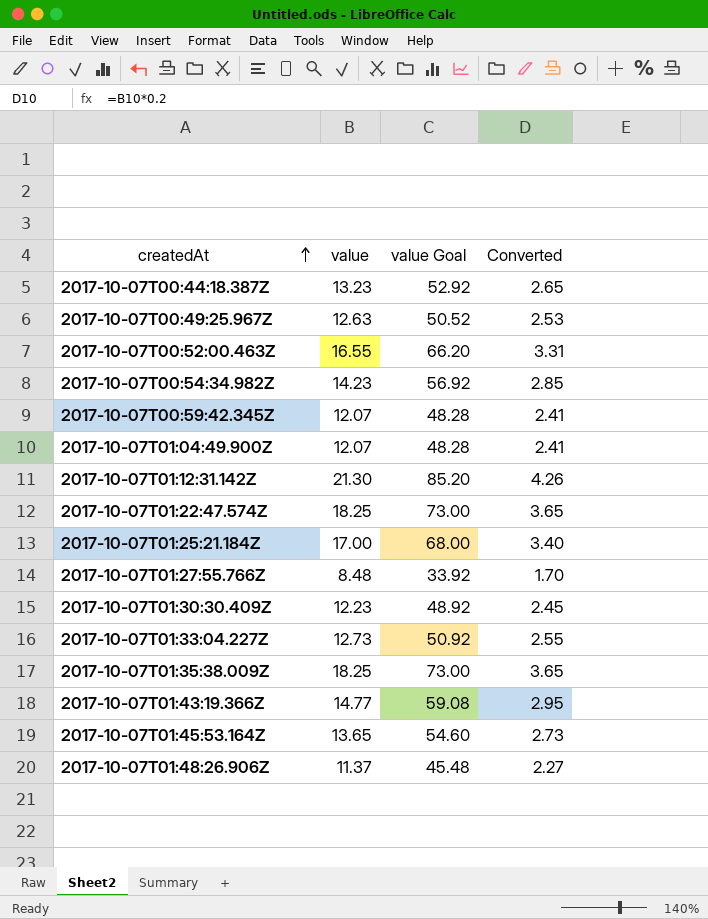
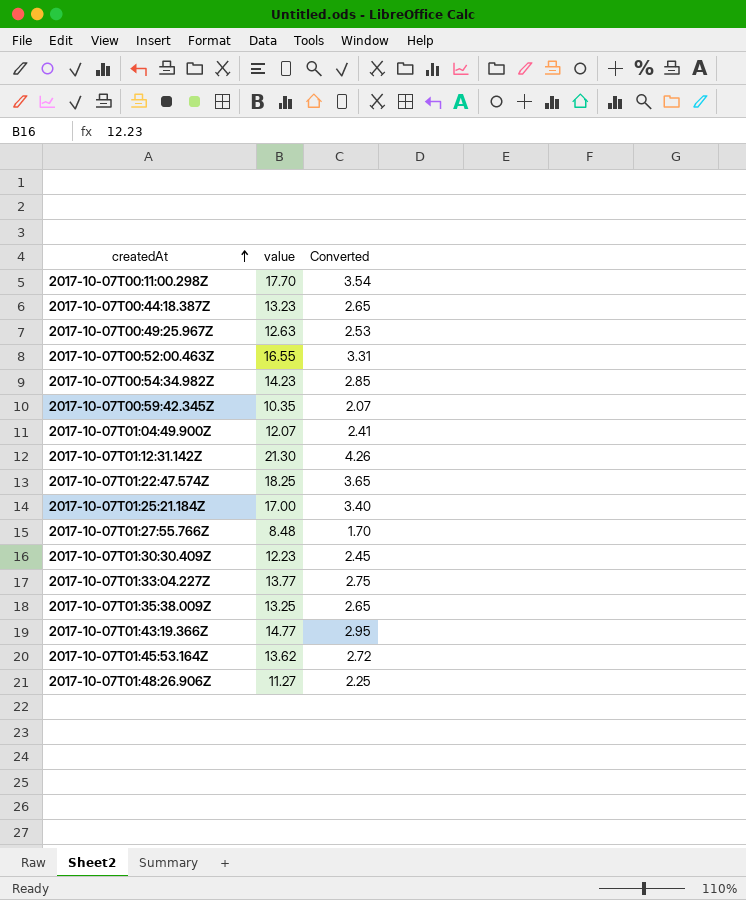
column value Goal | formula: [value] * 4 -> none
row 2017-10-07T00:11:00.298Z: none -> 17.70 | 3.54
2017-10-07T00:59:42.345Z | value: 12.07 -> 10.35
2017-10-07T00:59:42.345Z | Converted: 2.41 -> 2.07
2017-10-07T01:33:04.227Z | value: 12.73 -> 13.77
2017-10-07T01:33:04.227Z | Converted: 2.55 -> 2.75
2017-10-07T01:35:38.009Z | value: 18.25 -> 13.25
2017-10-07T01:35:38.009Z | Converted: 3.65 -> 2.65
2017-10-07T01:45:53.164Z | value: 13.65 -> 13.62
2017-10-07T01:45:53.164Z | Converted: 2.73 -> 2.72
2017-10-07T01:48:26.906Z | value: 11.37 -> 11.27
2017-10-07T01:48:26.906Z | Converted: 2.27 -> 2.25

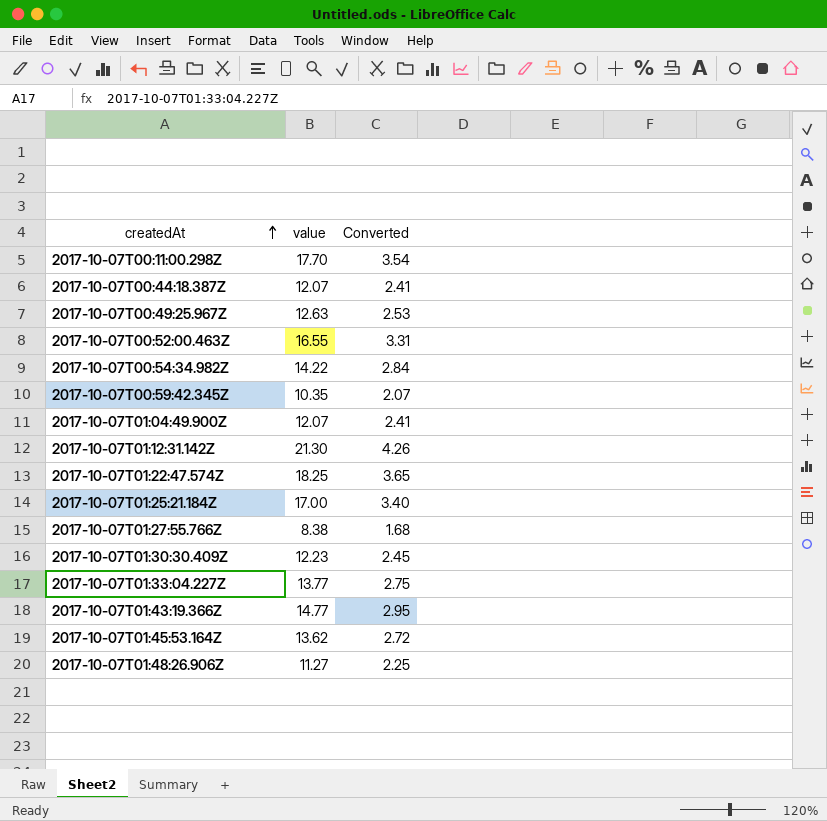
row 2017-10-07T01:35:38.009Z: 13.25 | 2.65 -> none
2017-10-07T00:44:18.387Z | value: 13.23 -> 12.07
2017-10-07T00:44:18.387Z | Converted: 2.65 -> 2.41
2017-10-07T00:54:34.982Z | value: 14.23 -> 14.22
2017-10-07T00:54:34.982Z | Converted: 2.85 -> 2.84
2017-10-07T01:27:55.766Z | value: 8.48 -> 8.38
2017-10-07T01:27:55.766Z | Converted: 1.70 -> 1.68

